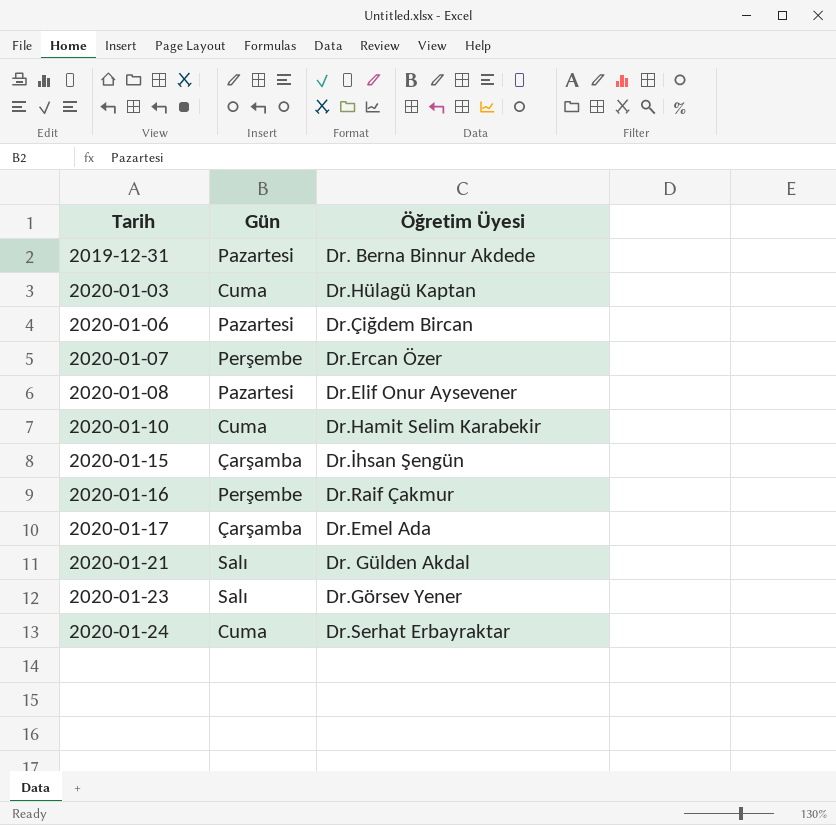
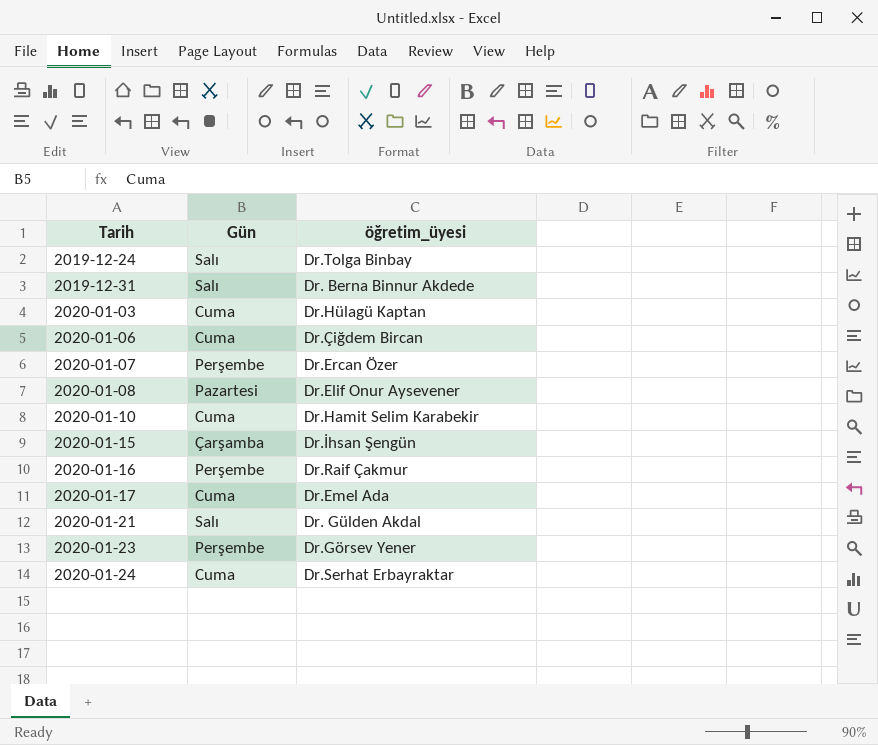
column name: Öğretim Üyesi -> öğretim_üyesi
row 2019-12-24: none -> Salı | Dr.Tolga Binbay
2019-12-31 | Gün: Pazartesi -> Salı
2020-01-06 | Gün: Pazartesi -> Cuma
2020-01-17 | Gün: Çarşamba -> Cuma
2020-01-23 | Gün: Salı -> Perşembe

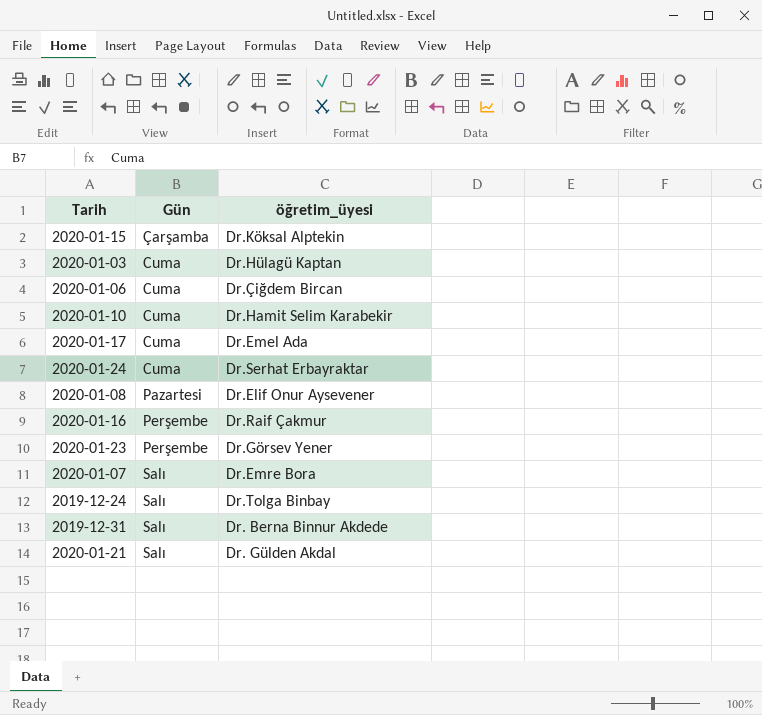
row order: Tarih ascending -> Gün ascending
2020-01-15 | öğretim_üyesi: Dr.İhsan Şengün -> Dr.Köksal Alptekin
2020-01-07 | Gün: Perşembe -> Salı
2020-01-07 | öğretim_üyesi: Dr.Ercan Özer -> Dr.Emre Bora

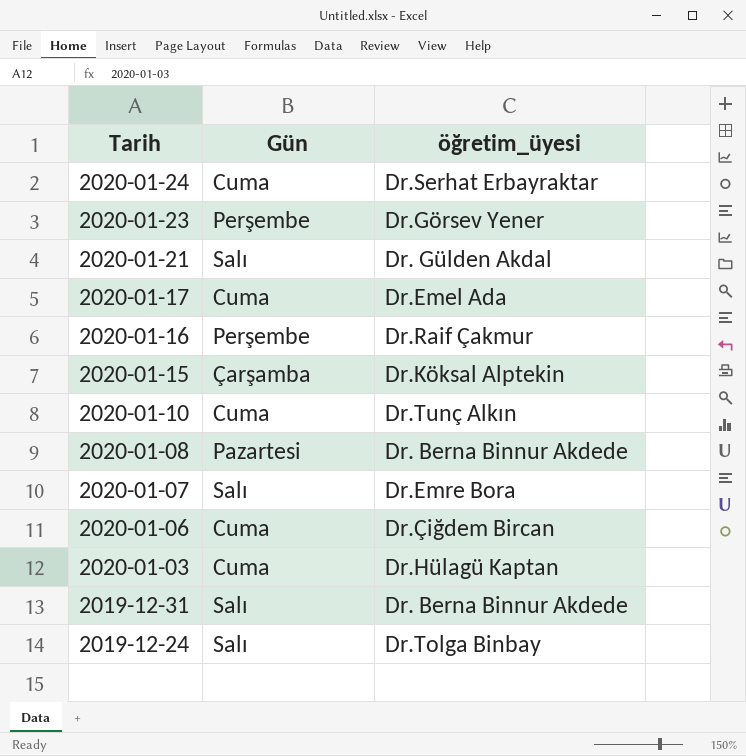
row order: Gün ascending -> Tarih descending
2020-01-10 | öğretim_üyesi: Dr.Hamit Selim Karabekir -> Dr.Tunç Alkın
2020-01-08 | öğretim_üyesi: Dr.Elif Onur Aysevener -> Dr. Berna Binnur Akdede

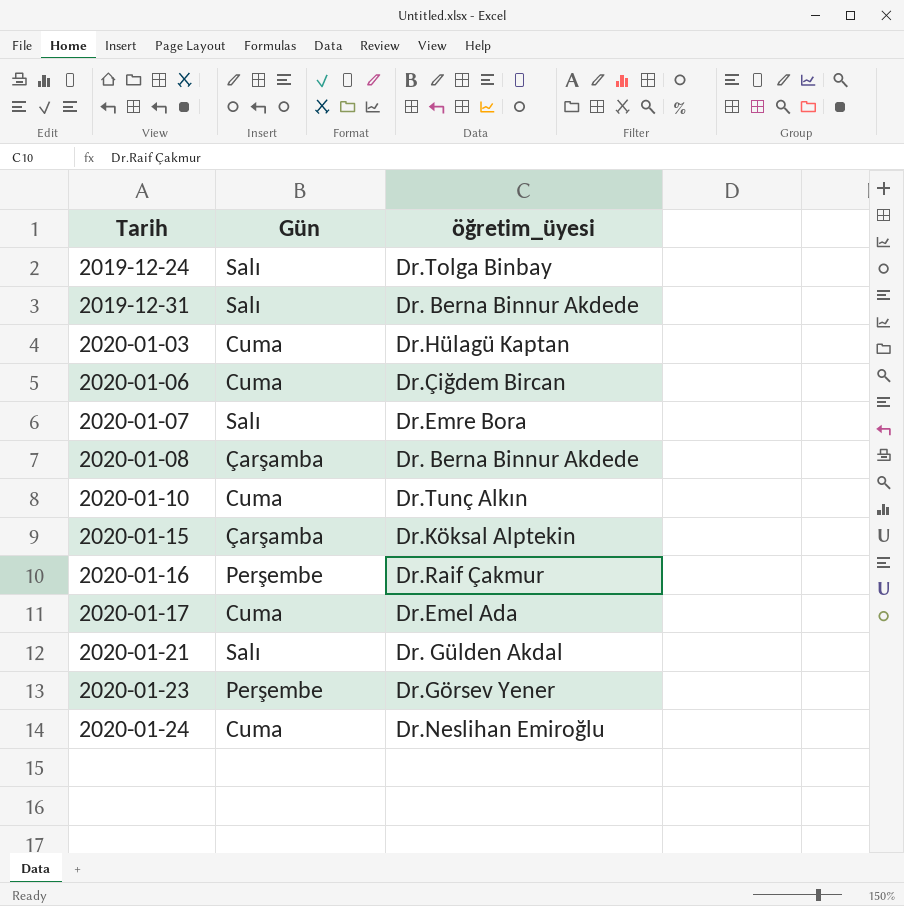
row order: Tarih descending -> Tarih ascending
2020-01-08 | Gün: Pazartesi -> Çarşamba
2020-01-24 | öğretim_üyesi: Dr.Serhat Erbayraktar -> Dr.Neslihan Emiroğlu

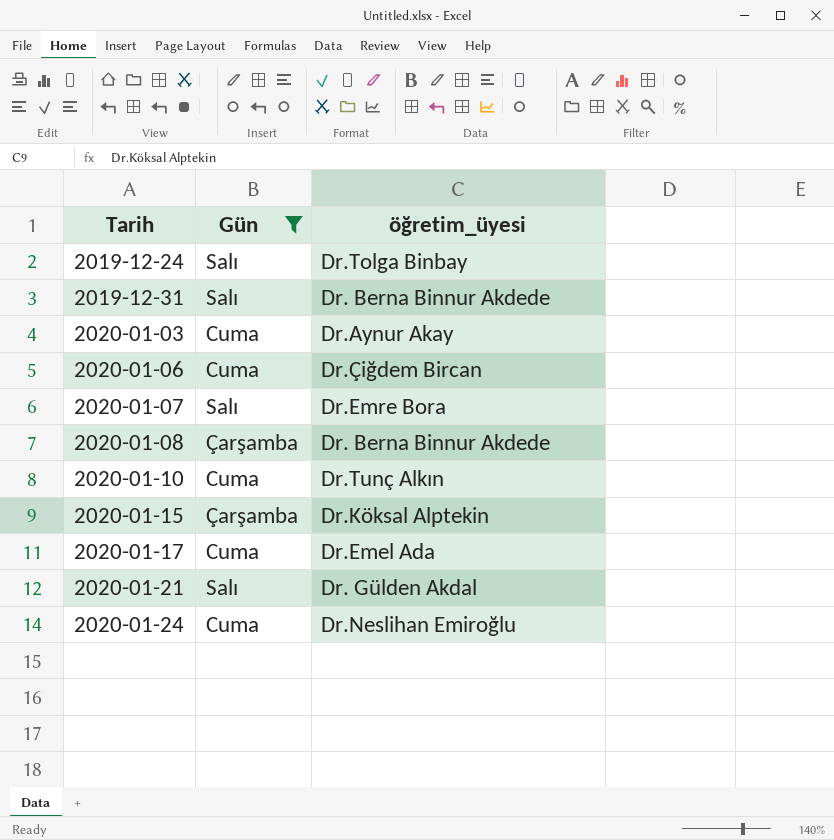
filter: none -> Gün != Perşembe
2020-01-03 | öğretim_üyesi: Dr.Hülagü Kaptan -> Dr.Aynur Akay

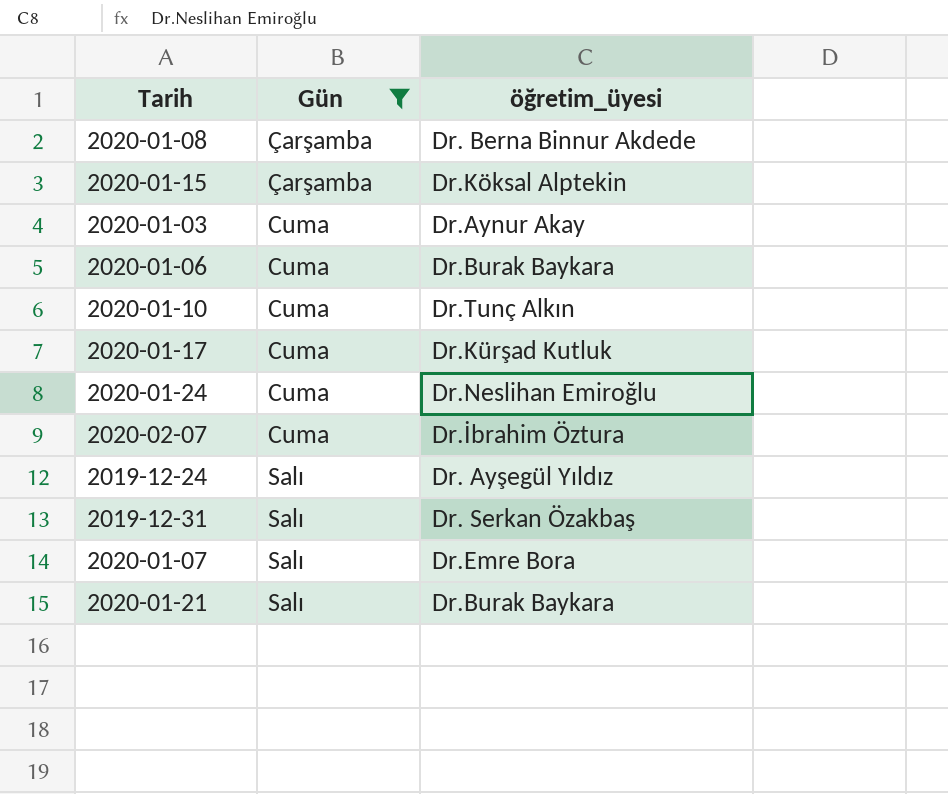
row order: Tarih ascending -> Gün ascending
2020-01-06 | öğretim_üyesi: Dr.Çiğdem Bircan -> Dr.Burak Baykara
2020-01-17 | öğretim_üyesi: Dr.Emel Ada -> Dr.Kürşad Kutluk
row 2020-02-07: none -> Cuma | Dr.İbrahim Öztura
2019-12-24 | öğretim_üyesi: Dr.Tolga Binbay -> Dr. Ayşegül Yıldız
2019-12-31 | öğretim_üyesi: Dr. Berna Binnur Akdede -> Dr. Serkan Özakbaş
2020-01-21 | öğretim_üyesi: Dr. Gülden Akdal -> Dr.Burak Baykara

